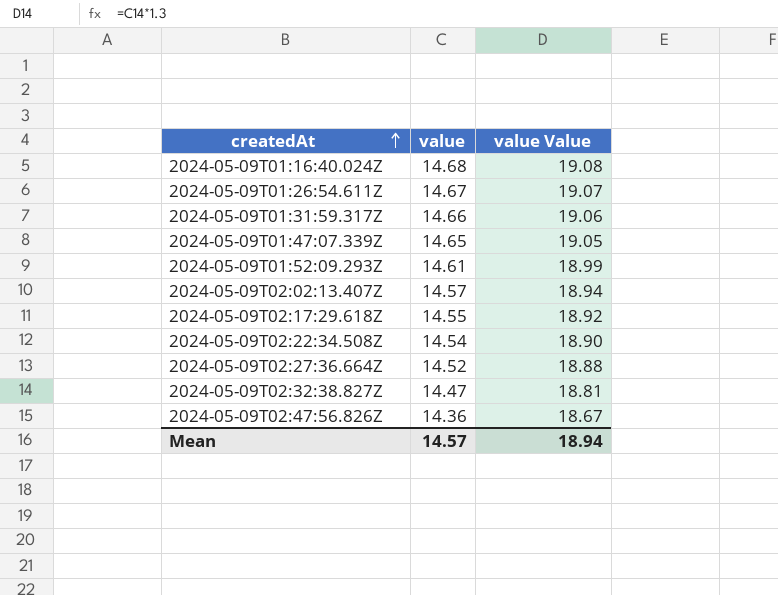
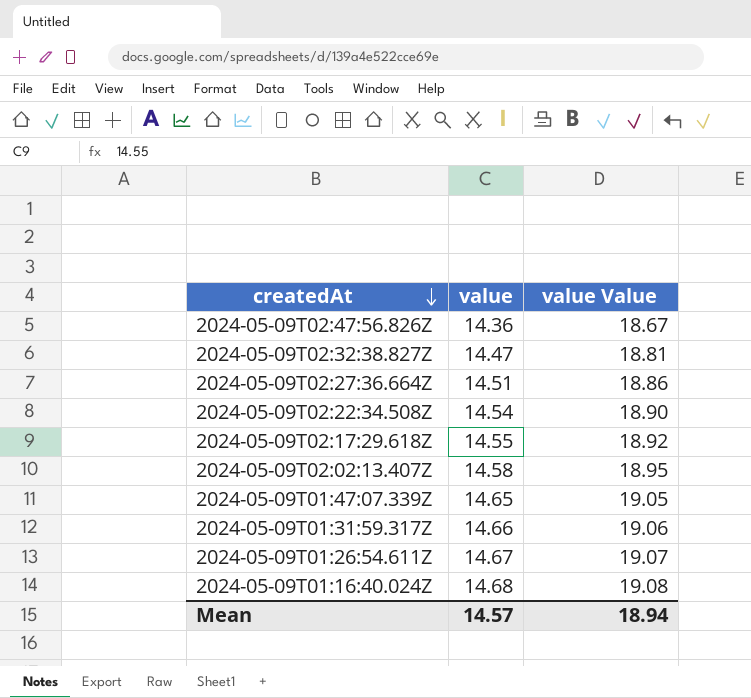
row order: createdAt ascending -> createdAt descending
row 2024-05-09T01:52:09.293Z: 14.61 | 18.99 -> none
2024-05-09T02:27:36.664Z | value: 14.52 -> 14.51
2024-05-09T02:27:36.664Z | value Value: 18.88 -> 18.86
2024-05-09T02:02:13.407Z | value: 14.57 -> 14.58
2024-05-09T02:02:13.407Z | value Value: 18.94 -> 18.95

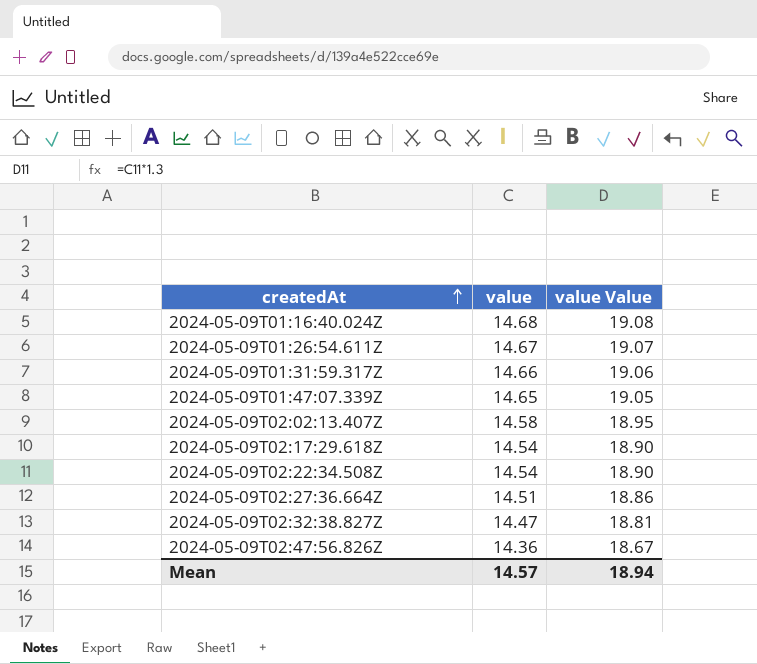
row order: createdAt descending -> createdAt ascending
2024-05-09T02:17:29.618Z | value: 14.55 -> 14.54
2024-05-09T02:17:29.618Z | value Value: 18.92 -> 18.90

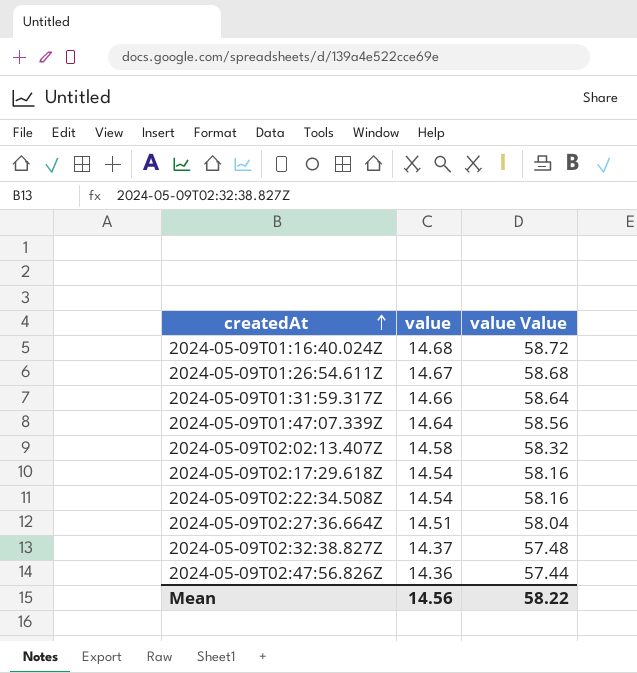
column value Value | formula: [value] * 1.3 -> [value] * 4
2024-05-09T01:47:07.339Z | value: 14.65 -> 14.64
2024-05-09T02:32:38.827Z | value: 14.47 -> 14.37
Mean | value: 14.57 -> 14.56
Mean | value Value: 18.94 -> 58.22

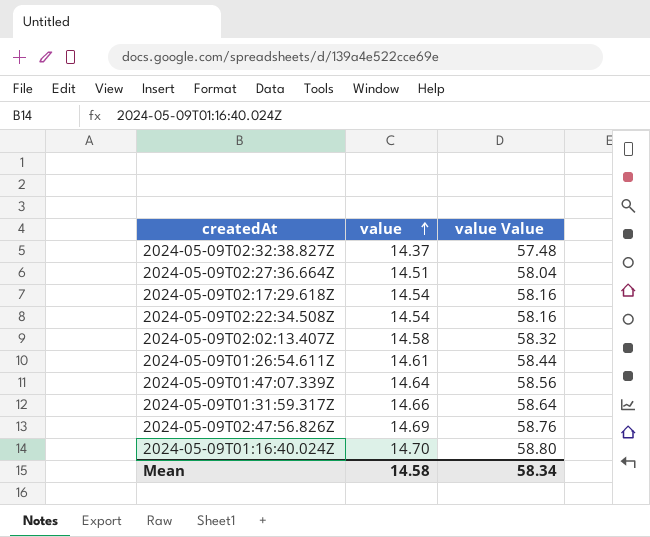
row order: createdAt ascending -> value ascending
2024-05-09T01:26:54.611Z | value: 14.67 -> 14.61
2024-05-09T01:26:54.611Z | value Value: 58.68 -> 58.44
2024-05-09T02:47:56.826Z | value: 14.36 -> 14.69
2024-05-09T02:47:56.826Z | value Value: 57.44 -> 58.76
2024-05-09T01:16:40.024Z | value: 14.68 -> 14.70
2024-05-09T01:16:40.024Z | value Value: 58.72 -> 58.80
Mean | value: 14.56 -> 14.58
Mean | value Value: 58.22 -> 58.34

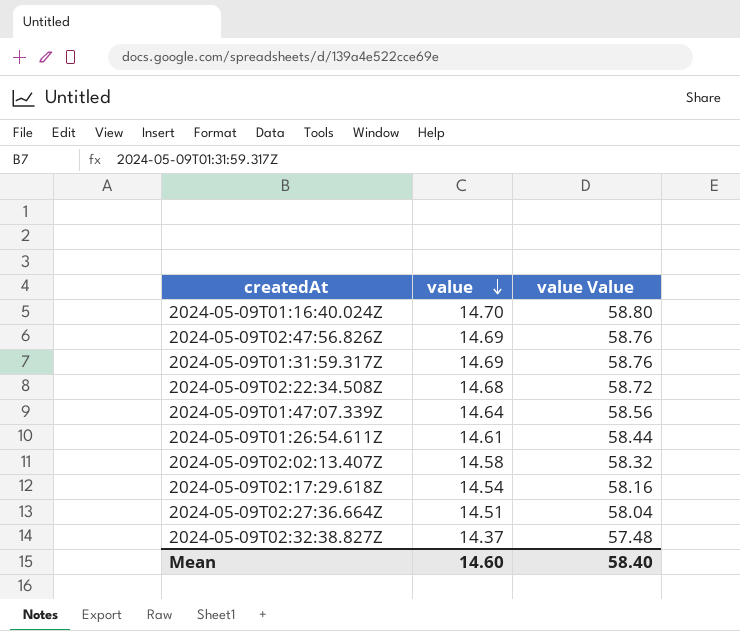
row order: value ascending -> value descending
2024-05-09T01:31:59.317Z | value: 14.66 -> 14.69
2024-05-09T01:31:59.317Z | value Value: 58.64 -> 58.76
2024-05-09T02:22:34.508Z | value: 14.54 -> 14.68
2024-05-09T02:22:34.508Z | value Value: 58.16 -> 58.72
Mean | value: 14.58 -> 14.60
Mean | value Value: 58.34 -> 58.40

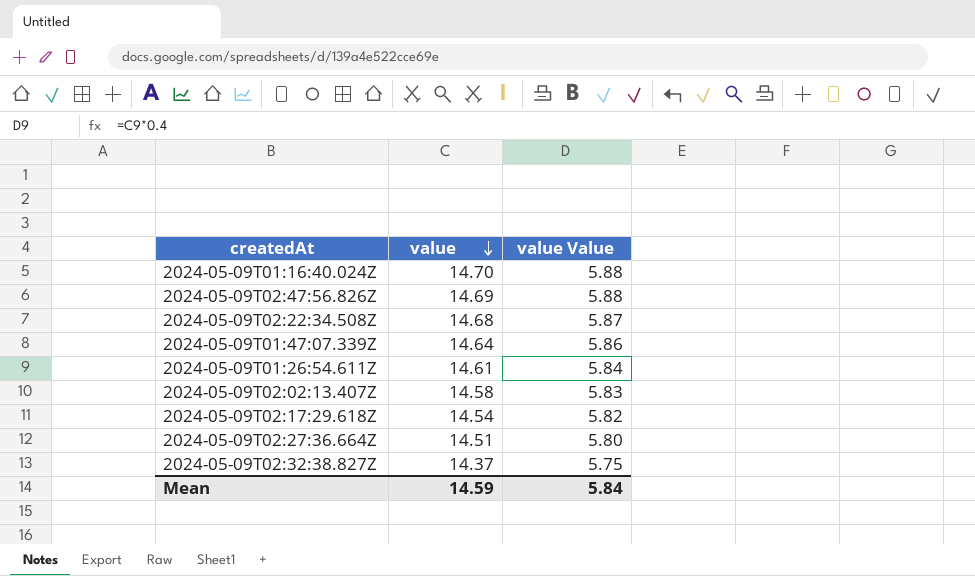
column value Value | formula: [value] * 4 -> [value] * 0.4
row 2024-05-09T01:31:59.317Z: 14.69 | 58.76 -> none
Mean | value: 14.60 -> 14.59
Mean | value Value: 58.40 -> 5.84

